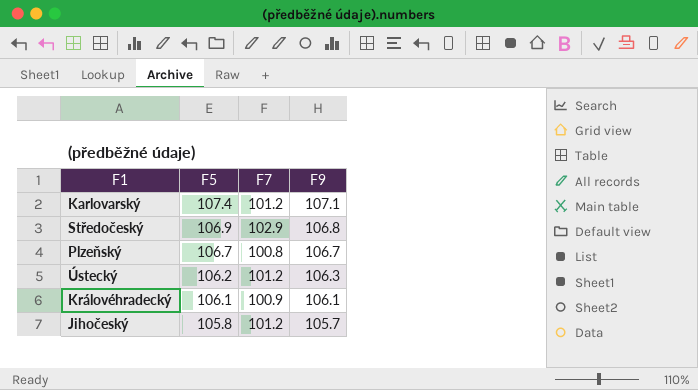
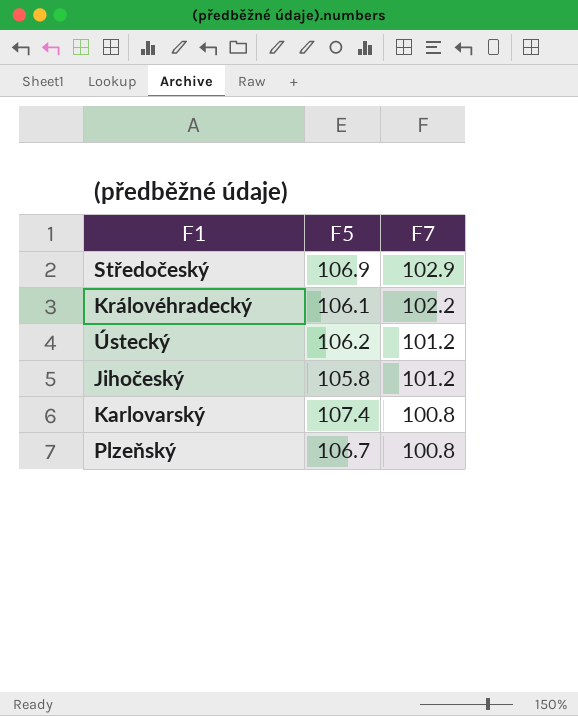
row order: F5 descending -> F7 descending
column F9 | position: 4 -> none
Královéhradecký | F7: 100.9 -> 102.2
Karlovarský | F7: 101.2 -> 100.8

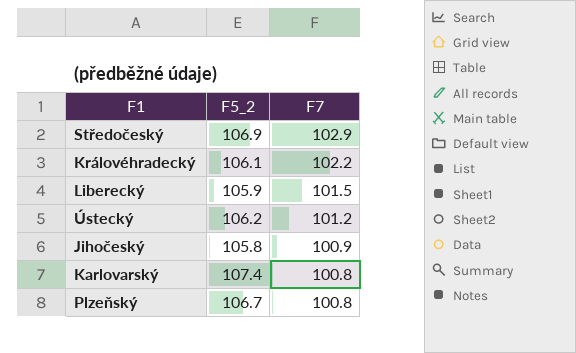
column name: F5 -> F5_2
row Liberecký: none -> 105.9 | 101.5
Jihočeský | F7: 101.2 -> 100.9

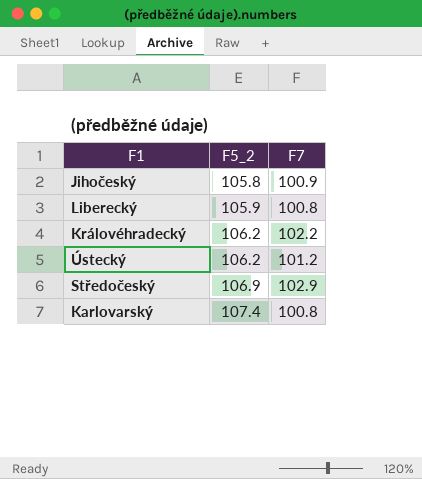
row order: F7 descending -> F5_2 ascending
row Plzeňský: 106.7 | 100.8 -> none
Liberecký | F7: 101.5 -> 100.8
Královéhradecký | F5_2: 106.1 -> 106.2

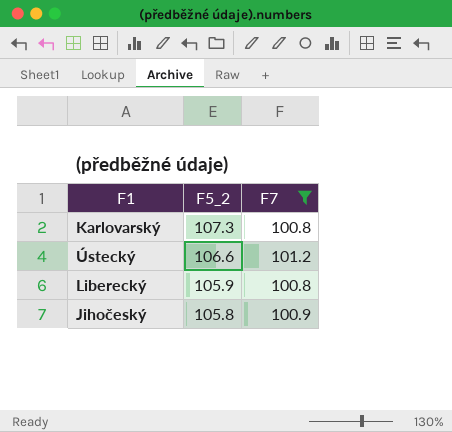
filter: none -> F7 <= 101.2
row order: F5_2 ascending -> F5_2 descending
Karlovarský | F5_2: 107.4 -> 107.3
Ústecký | F5_2: 106.2 -> 106.6

